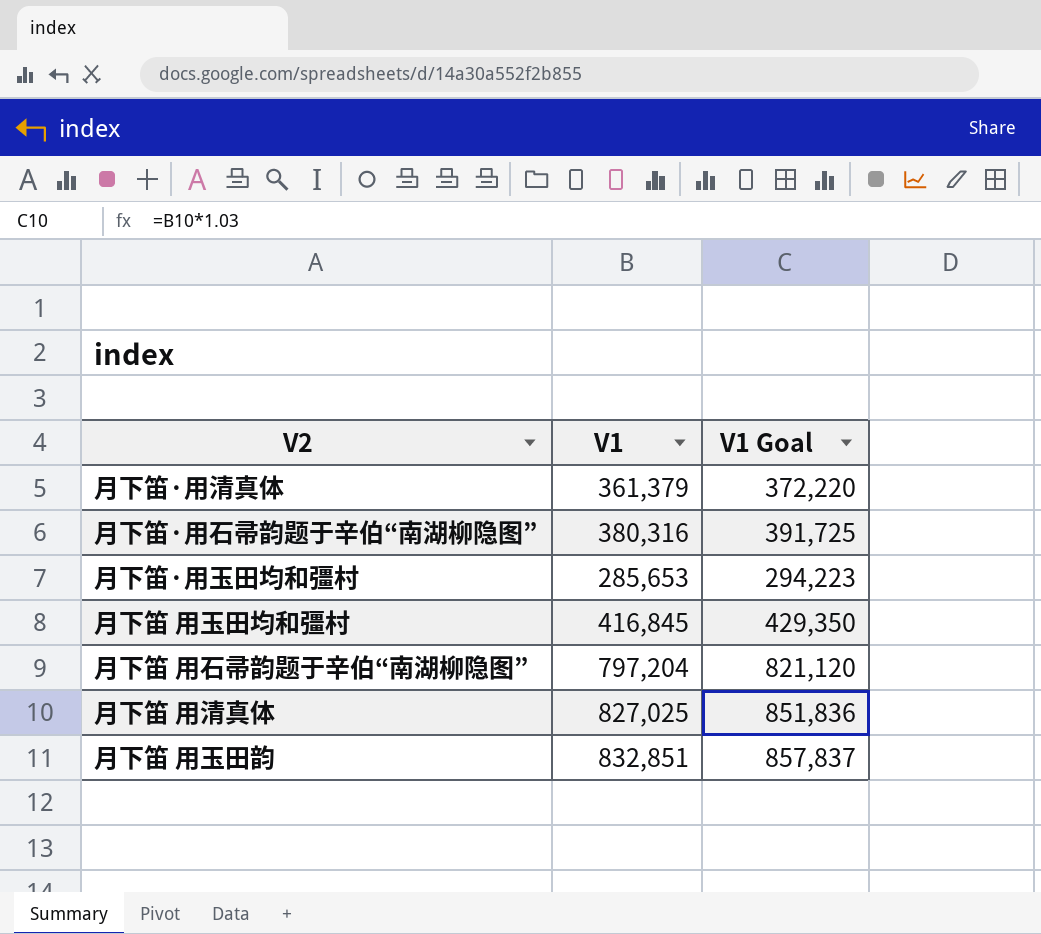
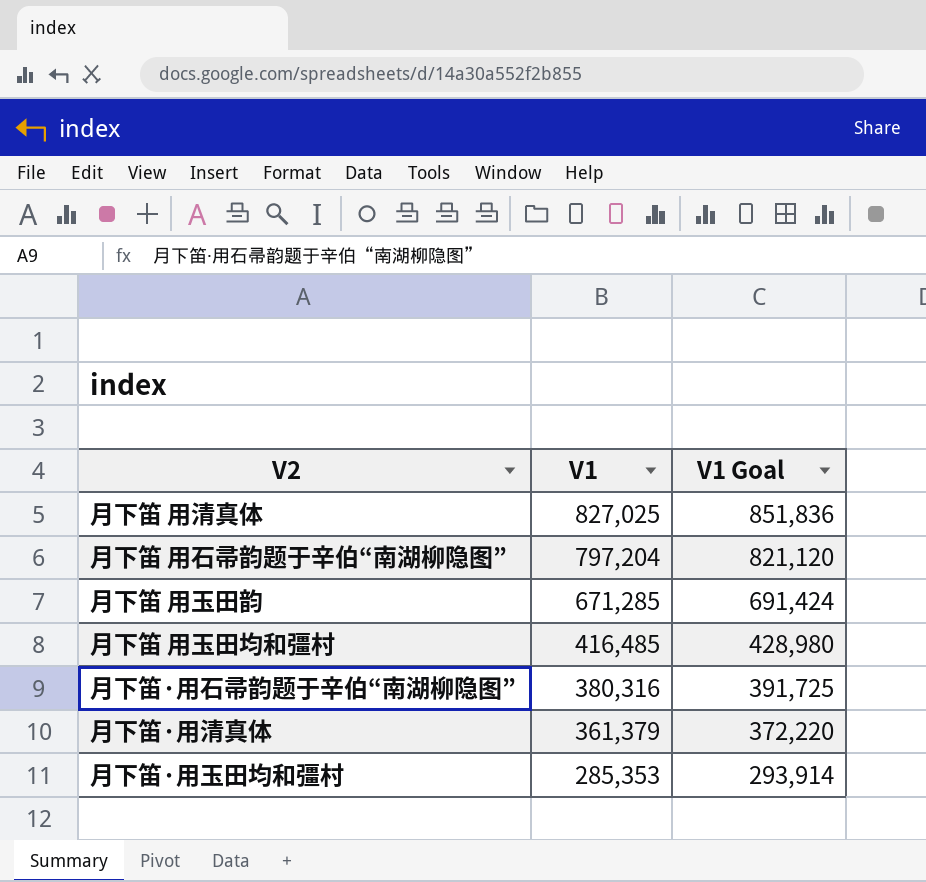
row order: none -> V1 descending
月下笛 用玉田韵 | V1: 832,851 -> 671,285
月下笛 用玉田韵 | V1 Goal: 857,837 -> 691,424
月下笛 用玉田均和彊村 | V1: 416,845 -> 416,485
月下笛 用玉田均和彊村 | V1 Goal: 429,350 -> 428,980
月下笛·用玉田均和彊村 | V1: 285,653 -> 285,353
月下笛·用玉田均和彊村 | V1 Goal: 294,223 -> 293,914

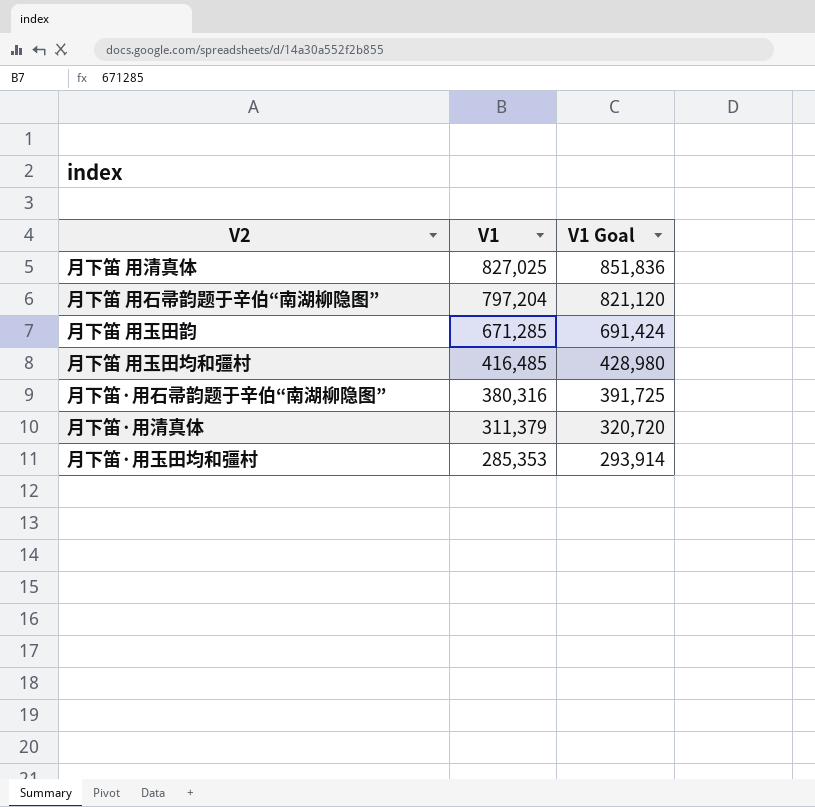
月下笛·用清真体 | V1: 361,379 -> 311,379
月下笛·用清真体 | V1 Goal: 372,220 -> 320,720

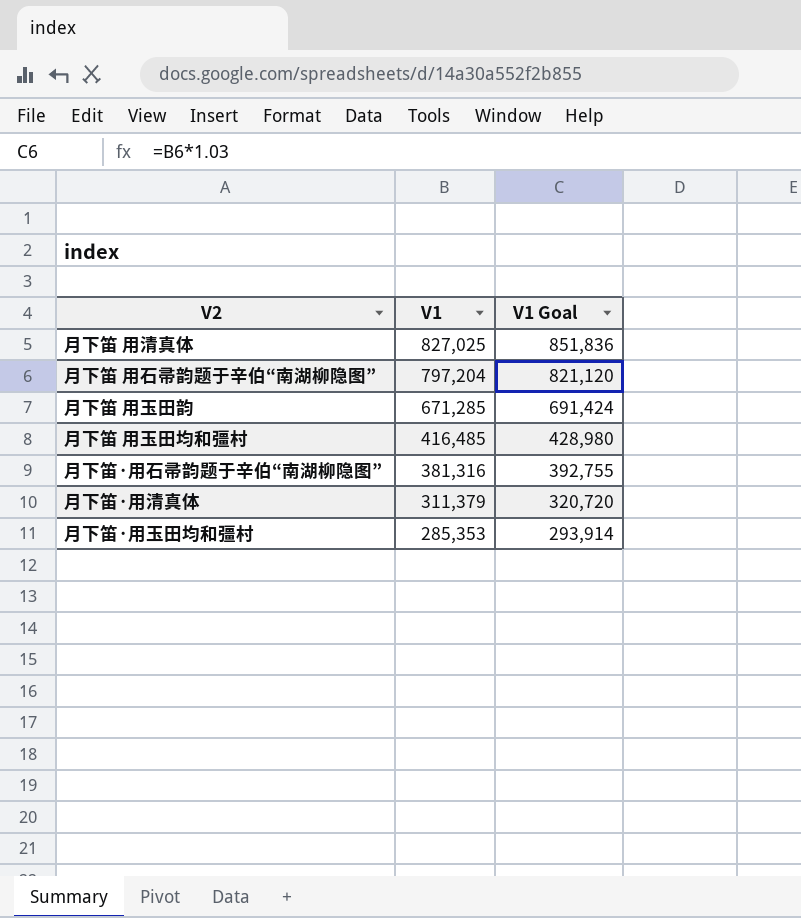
月下笛·用石帚韵题于辛伯“南湖柳隐图” | V1: 380,316 -> 381,316
月下笛·用石帚韵题于辛伯“南湖柳隐图” | V1 Goal: 391,725 -> 392,755

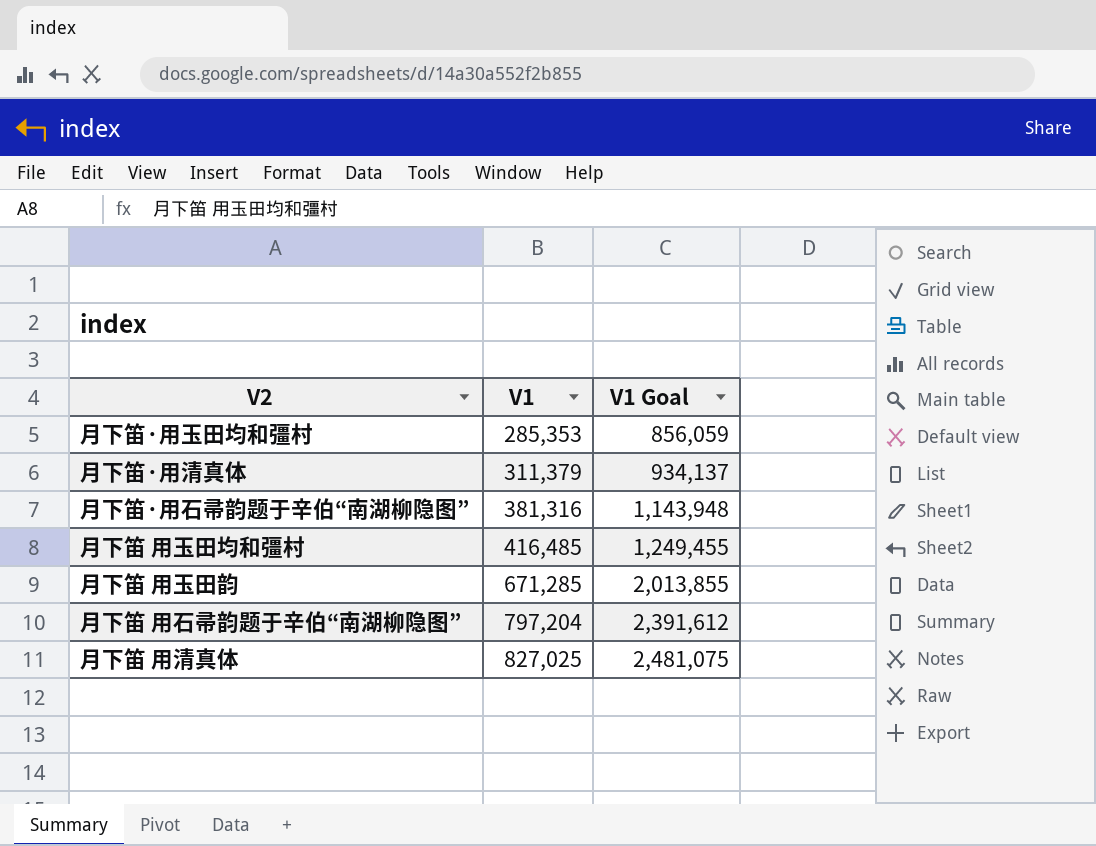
row order: V1 descending -> V1 ascending
column V1 Goal | formula: [V1] * 1.03 -> [V1] * 3

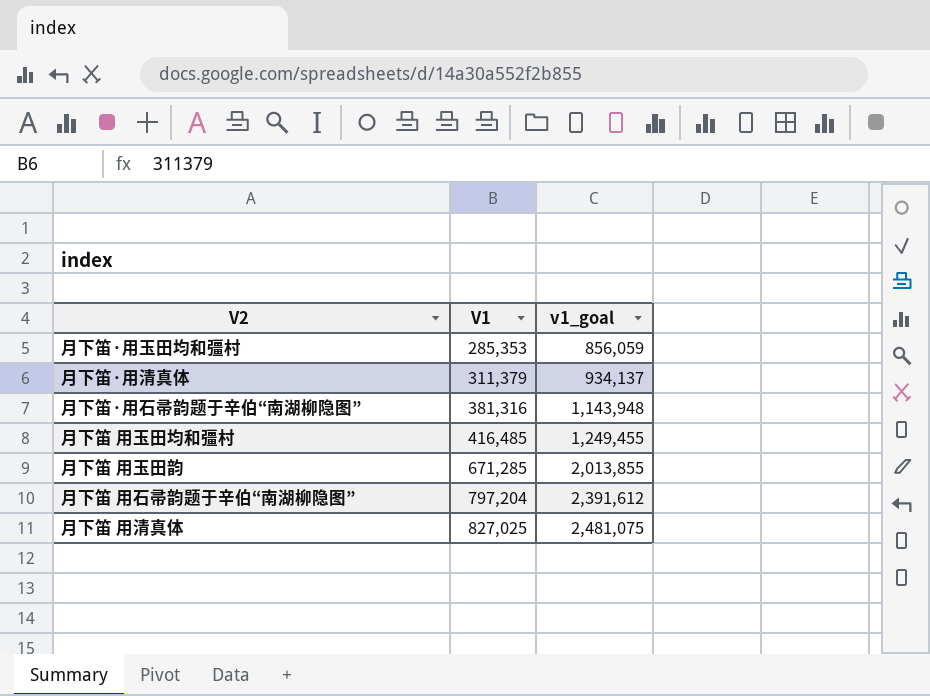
column name: V1 Goal -> v1_goal

